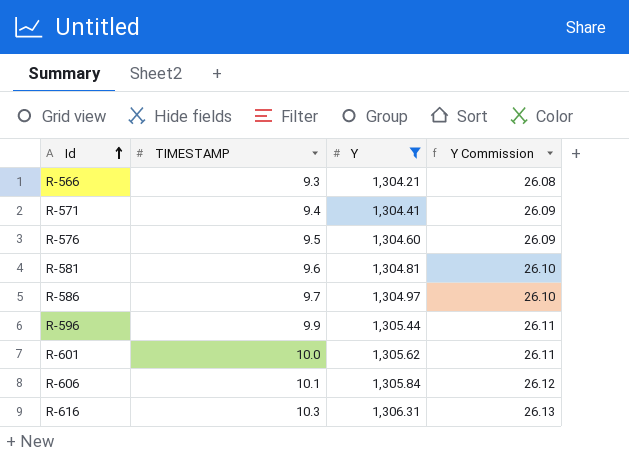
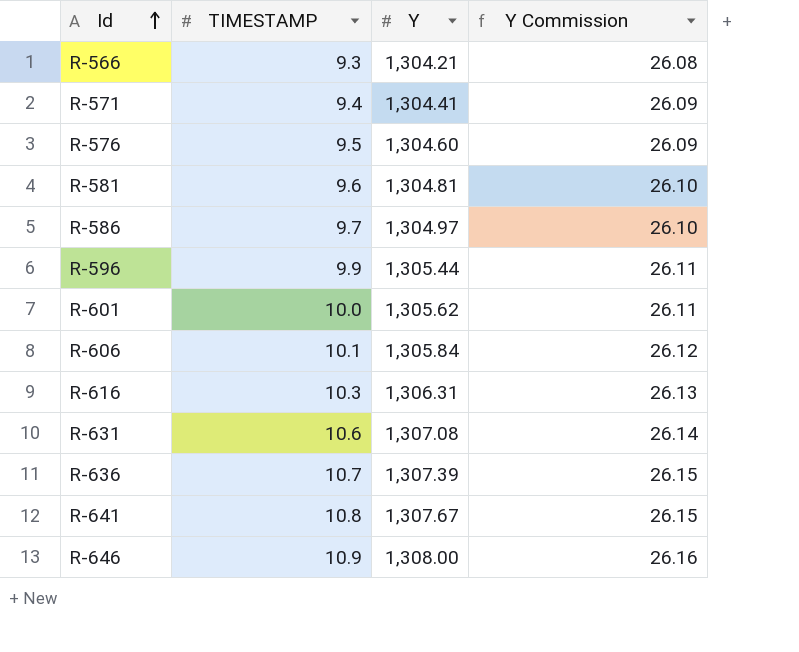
filter: Y <= 1,306.31 -> none

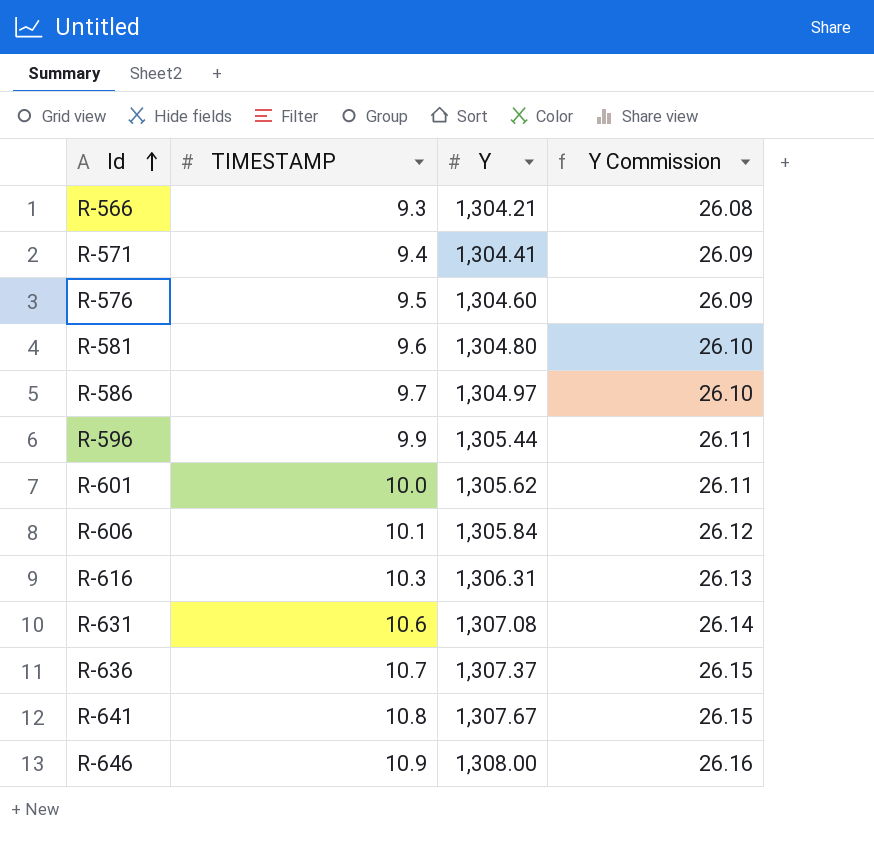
R-581 | Y: 1,304.81 -> 1,304.80
R-636 | Y: 1,307.39 -> 1,307.37

